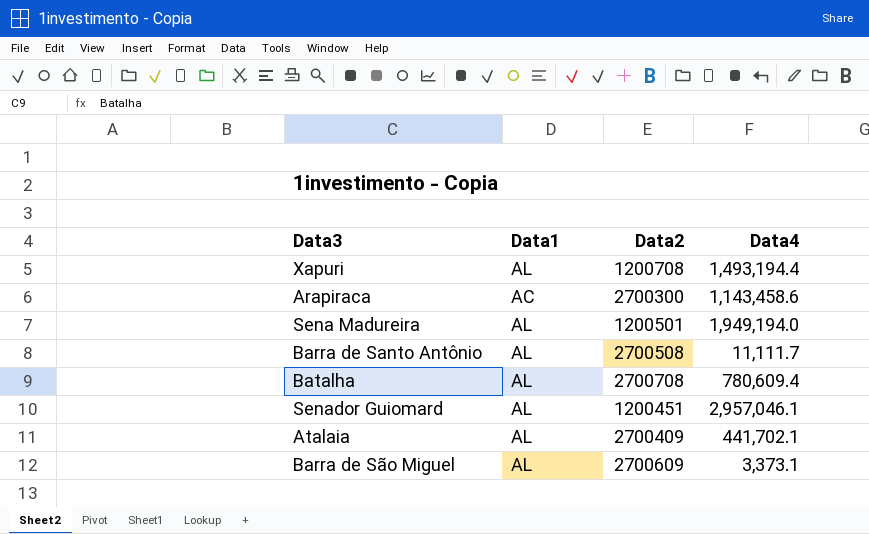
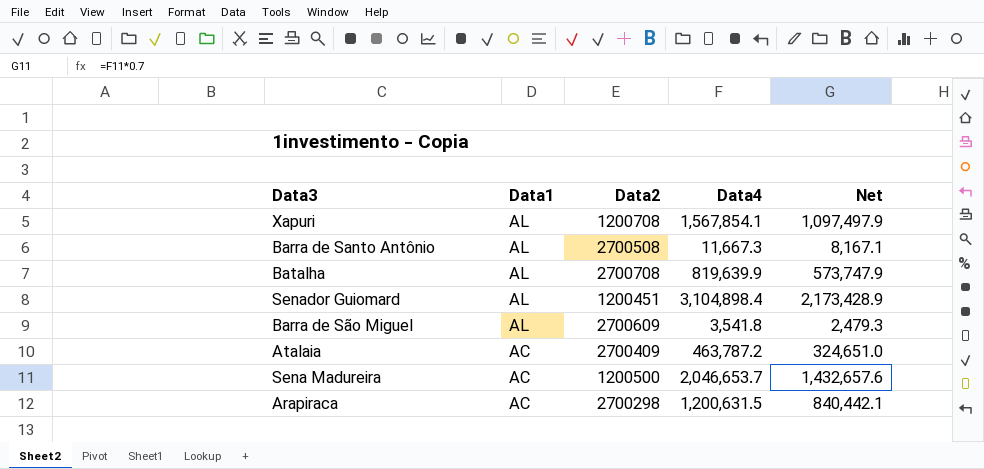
row order: none -> Data1 descending
column Net | formula: none -> [Data4] * 0.7
Xapuri | Data4: 1,493,194.4 -> 1,567,854.1
Barra de Santo Antônio | Data4: 11,111.7 -> 11,667.3
Batalha | Data4: 780,609.4 -> 819,639.9
Senador Guiomard | Data4: 2,957,046.1 -> 3,104,898.4
Barra de São Miguel | Data4: 3,373.1 -> 3,541.8
Atalaia | Data1: AL -> AC
Atalaia | Data4: 441,702.1 -> 463,787.2
Sena Madureira | Data1: AL -> AC
Sena Madureira | Data2: 1200501 -> 1200500
Sena Madureira | Data4: 1,949,194.0 -> 2,046,653.7
Arapiraca | Data2: 2700300 -> 2700298
Arapiraca | Data4: 1,143,458.6 -> 1,200,631.5

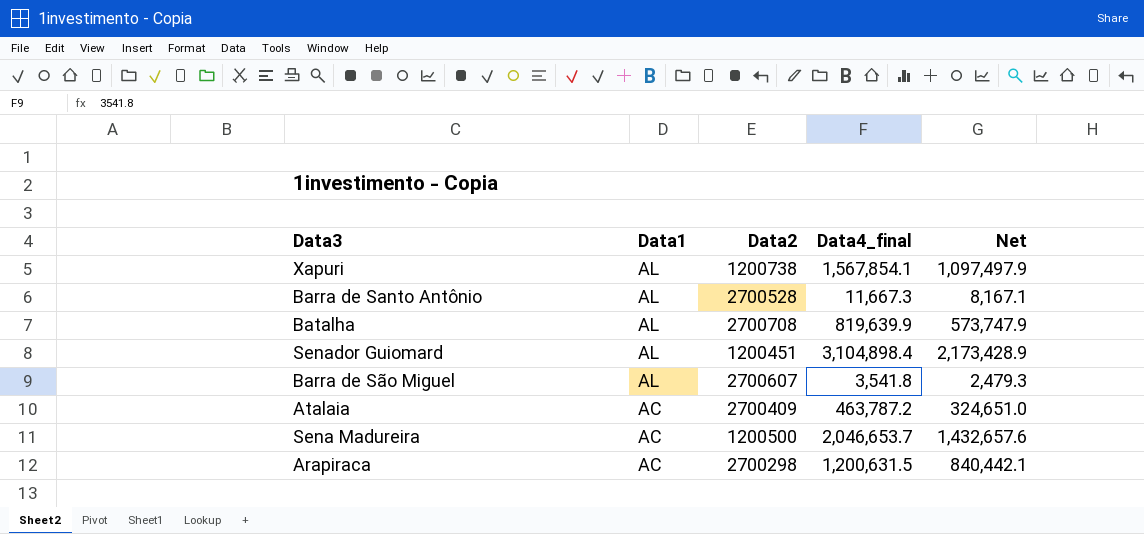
column name: Data4 -> Data4_final
Xapuri | Data2: 1200708 -> 1200738
Barra de Santo Antônio | Data2: 2700508 -> 2700528
Barra de São Miguel | Data2: 2700609 -> 2700607

